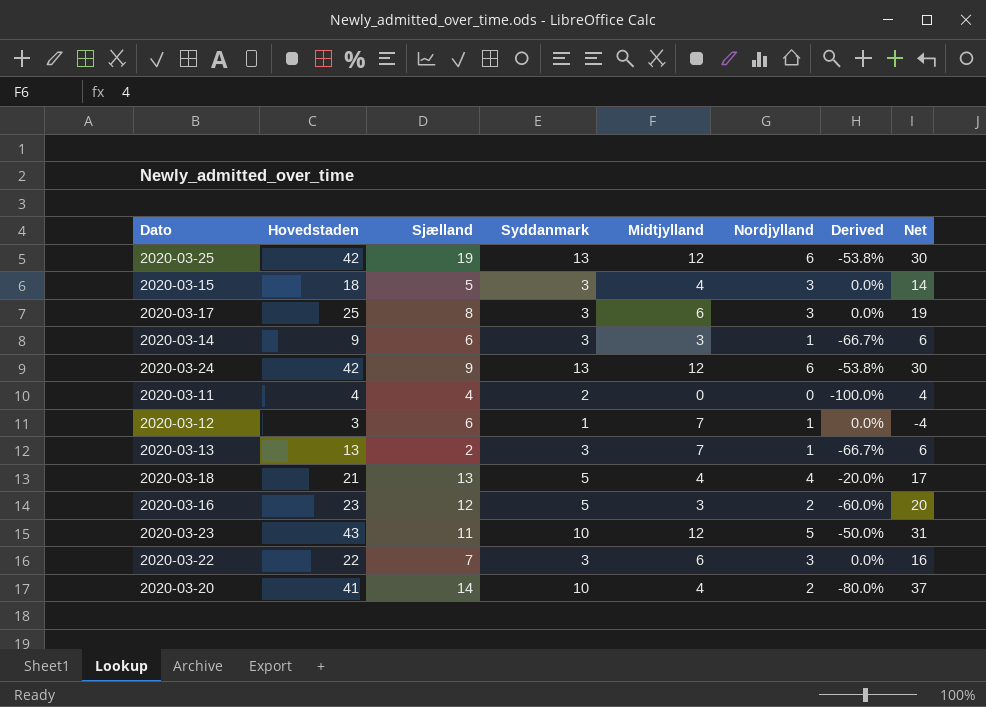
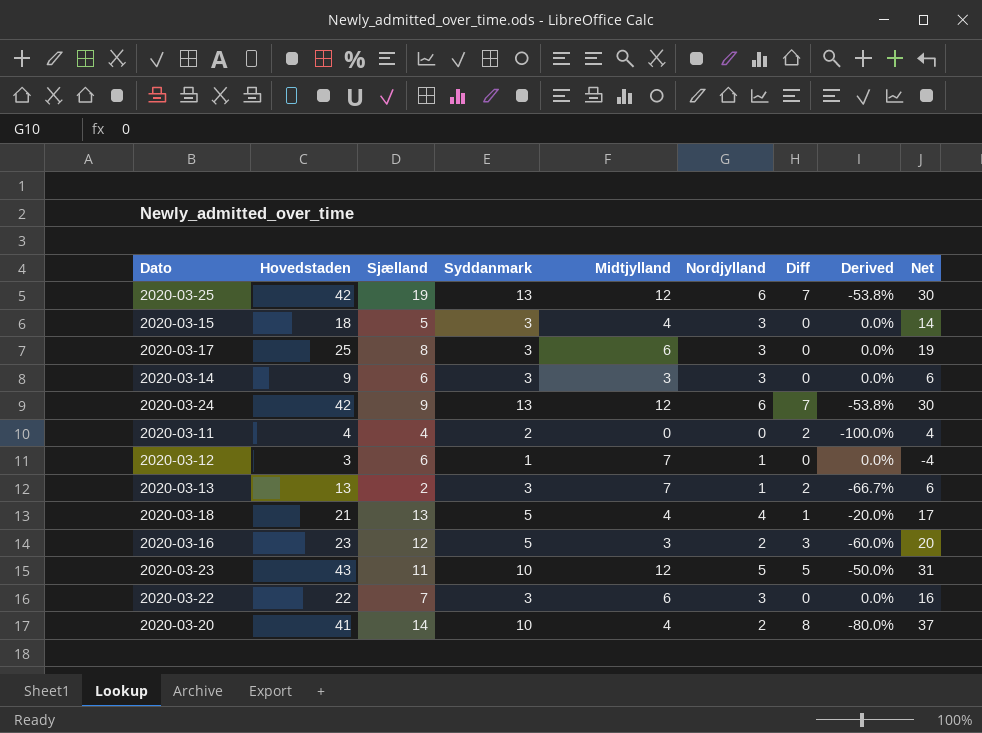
column Diff | formula: none -> [Syddanmark] - [Nordjylland]
2020-03-14 | Nordjylland: 1 -> 3
2020-03-14 | Derived: -66.7% -> 0.0%

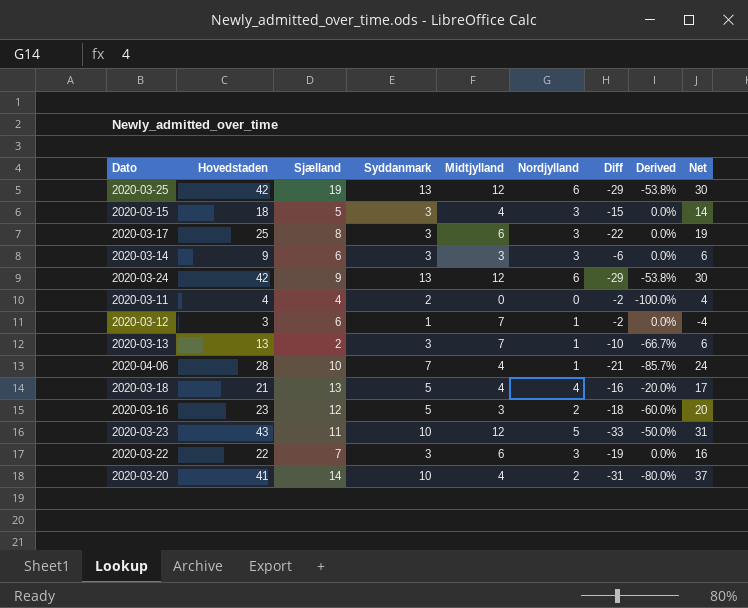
column Diff | formula: [Syddanmark] - [Nordjylland] -> [Syddanmark] - [Hovedstaden]
row 2020-04-06: none -> 28 | 10 | 7 | 4 | 1 | -21 | -85.7% | 24

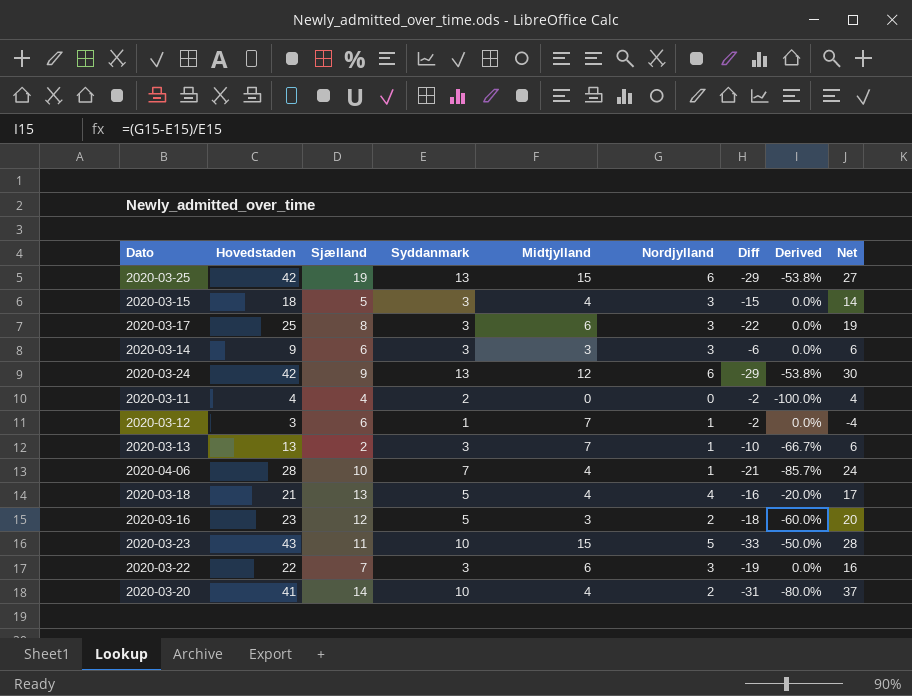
2020-03-25 | Midtjylland: 12 -> 15
2020-03-25 | Net: 30 -> 27
2020-03-23 | Midtjylland: 12 -> 15
2020-03-23 | Net: 31 -> 28

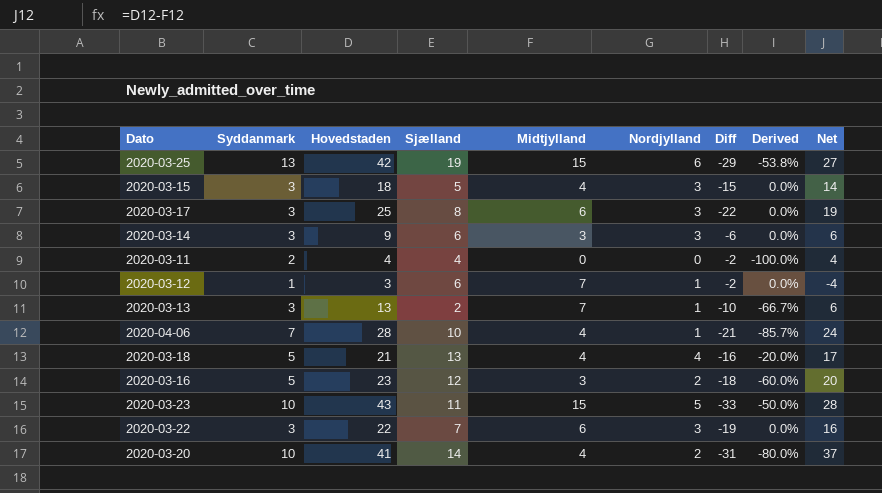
column Syddanmark | position: 4 -> 2
row 2020-03-24: 42 | 9 | 13 | 12 | 6 | -29 | -53.8% | 30 -> none

